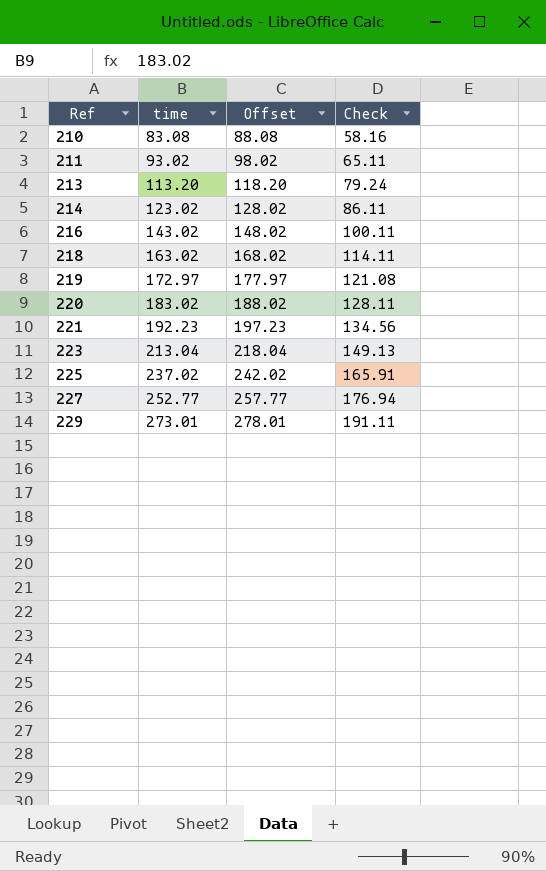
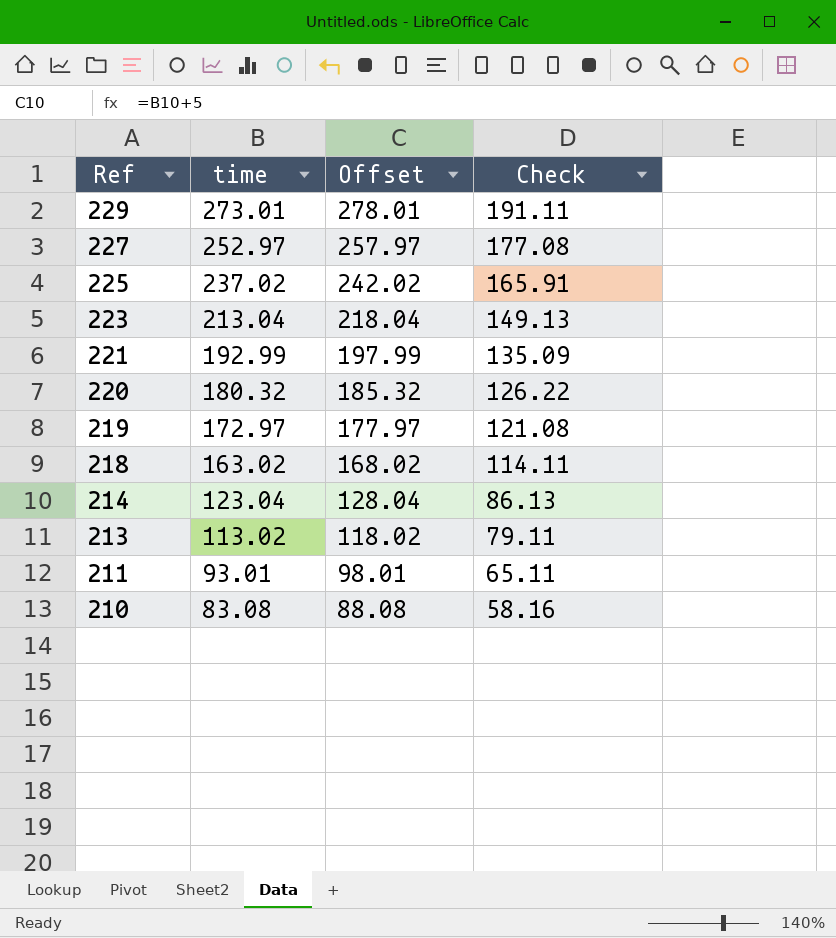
row order: Ref ascending -> Ref descending
row 216: 143.02 | 148.02 | 100.11 -> none
227 | time: 252.77 -> 252.97
227 | Offset: 257.77 -> 257.97
227 | Check: 176.94 -> 177.08
221 | time: 192.23 -> 192.99
221 | Offset: 197.23 -> 197.99
221 | Check: 134.56 -> 135.09
220 | time: 183.02 -> 180.32
220 | Offset: 188.02 -> 185.32
220 | Check: 128.11 -> 126.22
214 | time: 123.02 -> 123.04
214 | Offset: 128.02 -> 128.04
214 | Check: 86.11 -> 86.13
213 | time: 113.20 -> 113.02
213 | Offset: 118.20 -> 118.02
213 | Check: 79.24 -> 79.11
211 | time: 93.02 -> 93.01
211 | Offset: 98.02 -> 98.01

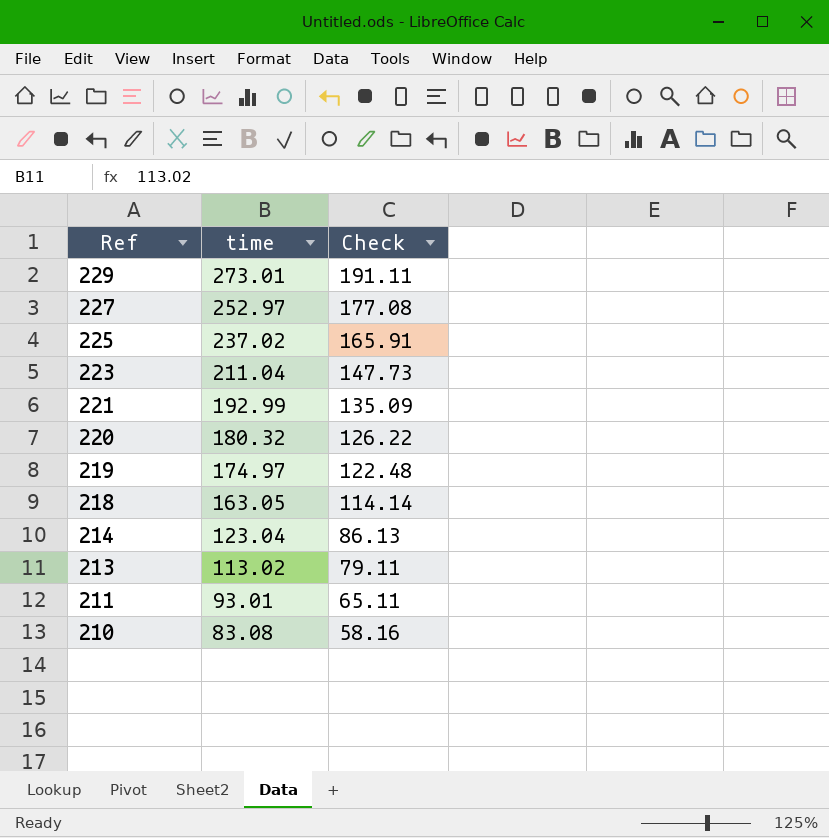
column Offset | formula: [time] + 5 -> none
223 | time: 213.04 -> 211.04
223 | Check: 149.13 -> 147.73
219 | time: 172.97 -> 174.97
219 | Check: 121.08 -> 122.48
218 | time: 163.02 -> 163.05
218 | Check: 114.11 -> 114.14

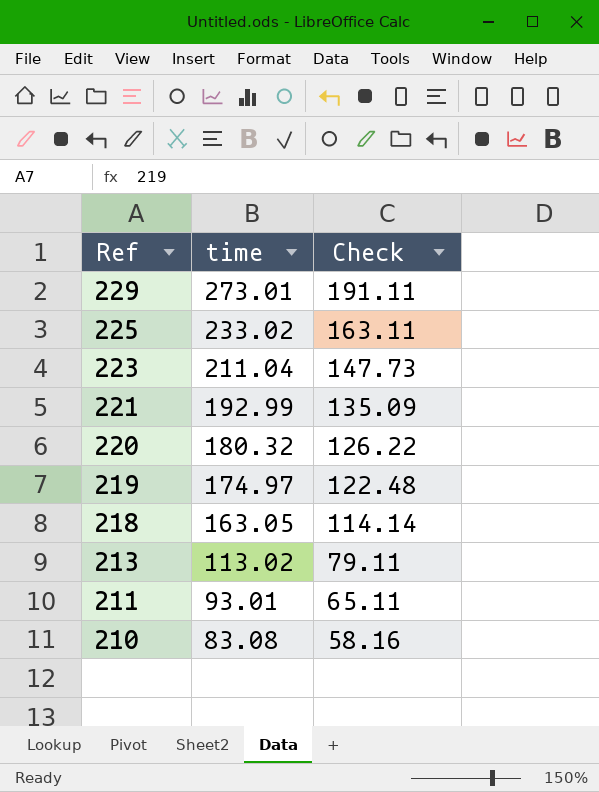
row 227: 252.97 | 177.08 -> none
row 214: 123.04 | 86.13 -> none
225 | time: 237.02 -> 233.02
225 | Check: 165.91 -> 163.11

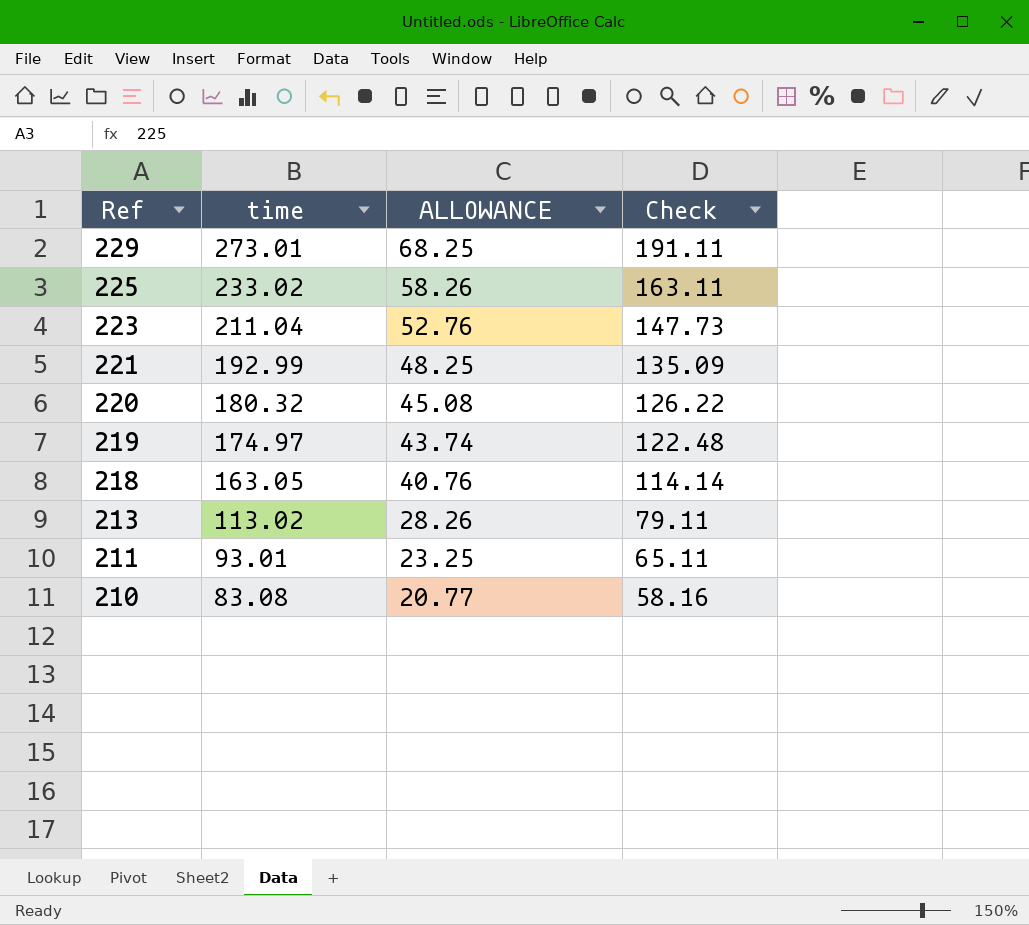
column ALLOWANCE | formula: none -> [time] * 0.25

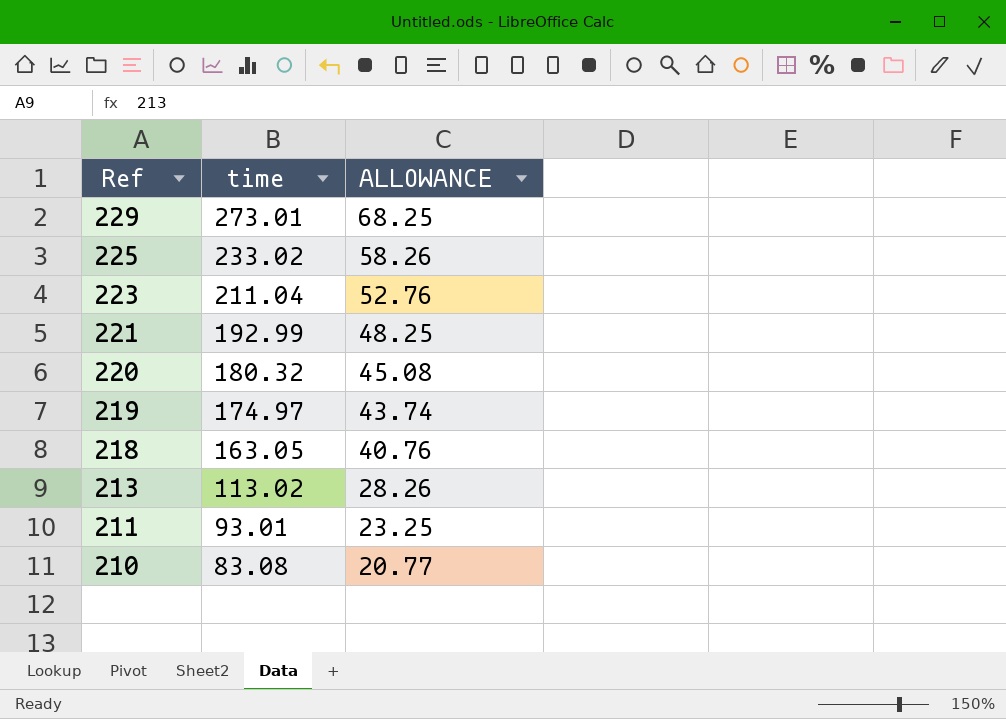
column Check | formula: [time] * 0.7 -> none

